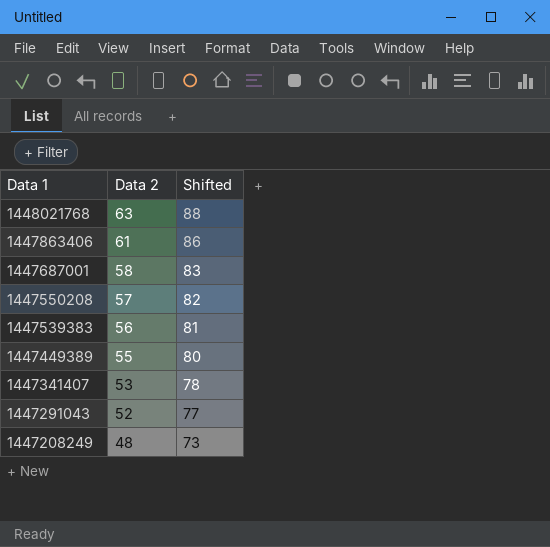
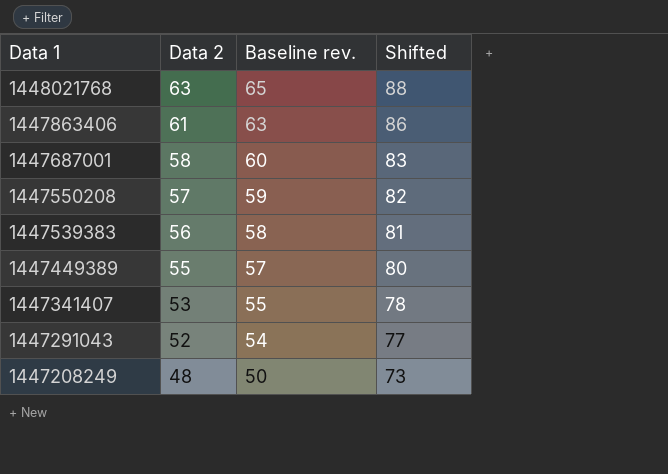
column Baseline rev. | formula: none -> [Data 2] + 2

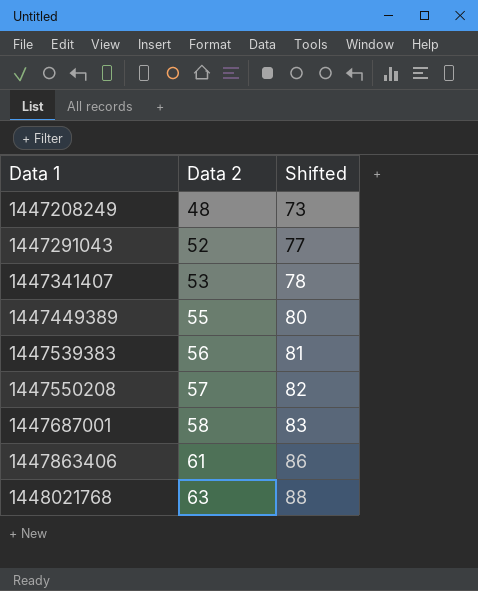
row order: Data 1 descending -> Data 1 ascending
column Baseline rev. | formula: [Data 2] + 2 -> none

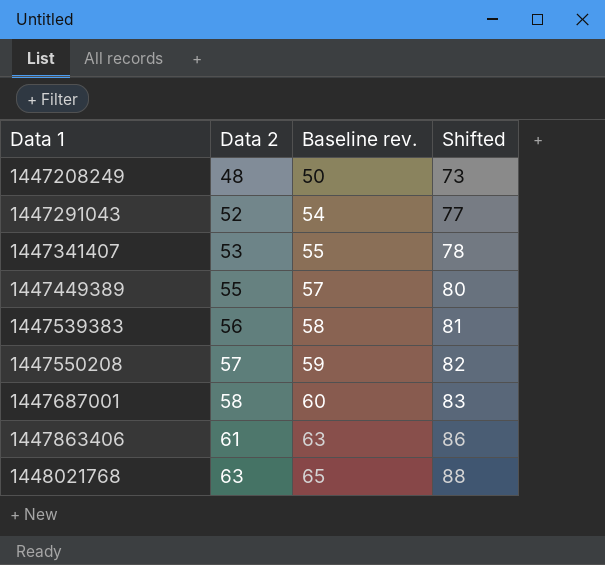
column Baseline rev. | formula: none -> [Data 2] + 2

